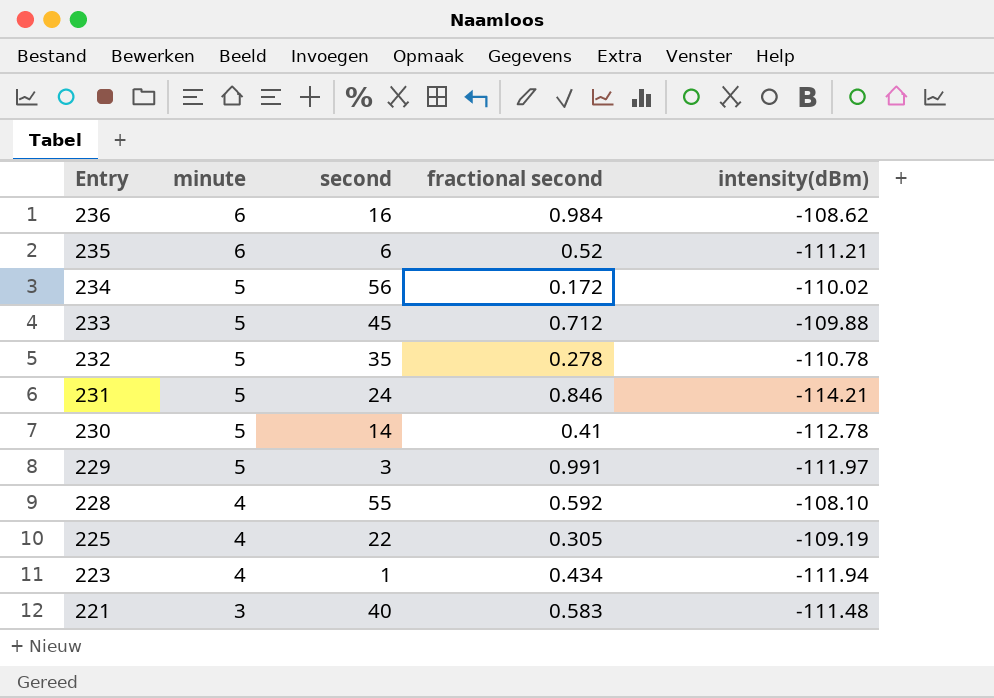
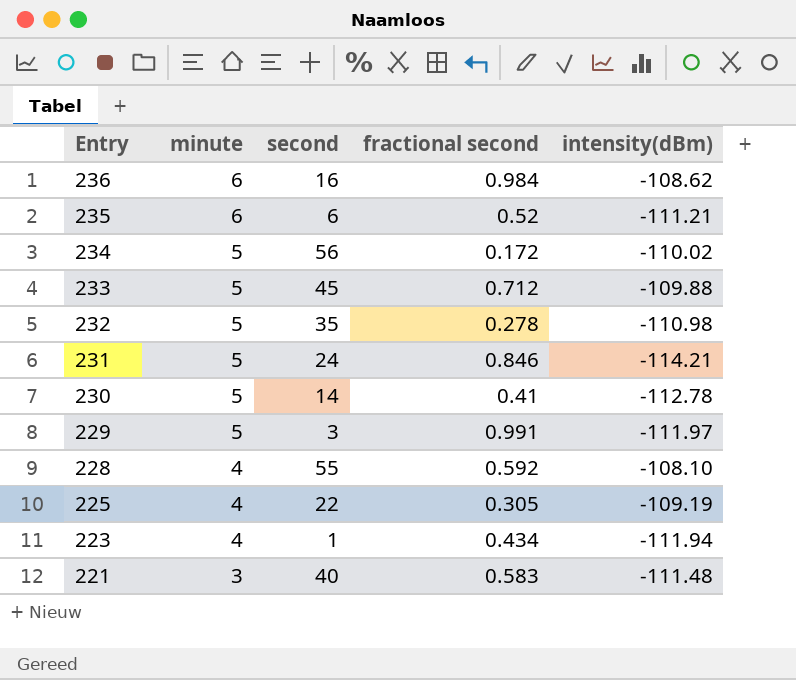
232 | intensity(dBm): -110.78 -> -110.98

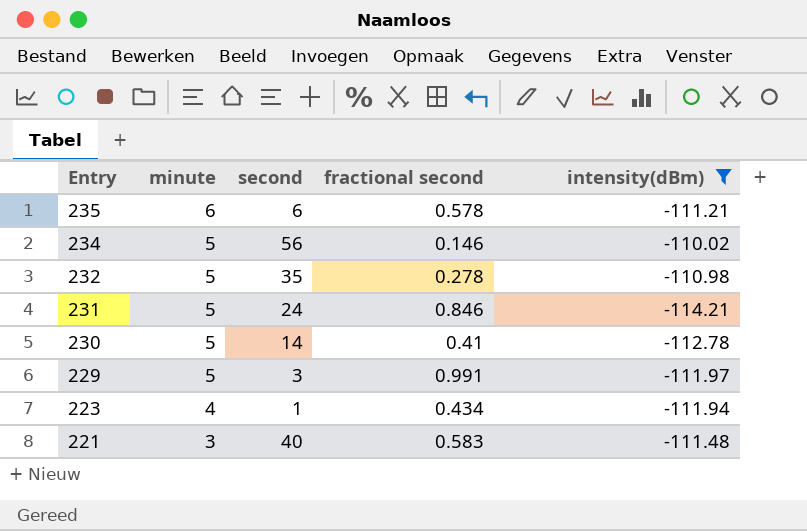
filter: none -> intensity(dBm) <= -110.02
235 | fractional second: 0.52 -> 0.578
234 | fractional second: 0.172 -> 0.146

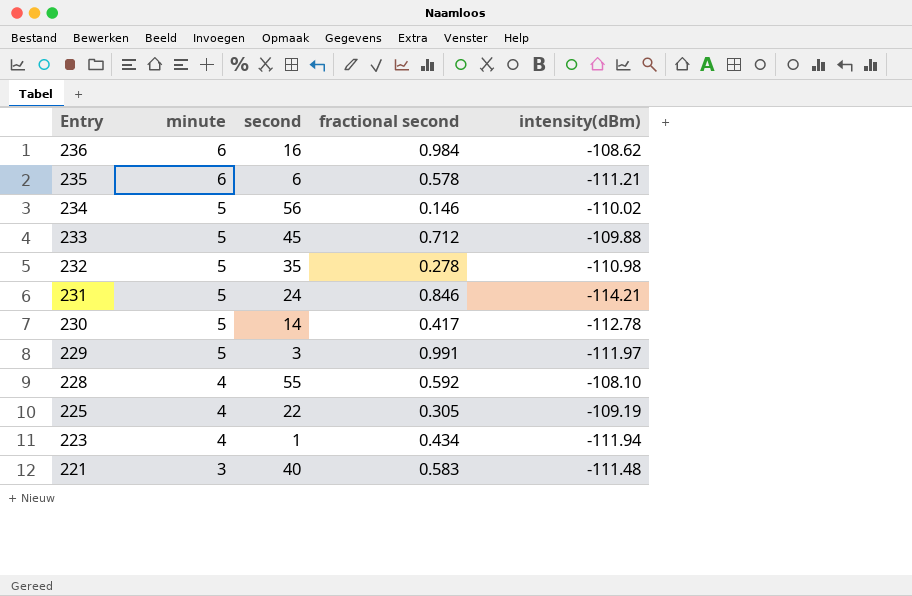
filter: intensity(dBm) <= -110.02 -> none
230 | fractional second: 0.41 -> 0.417

